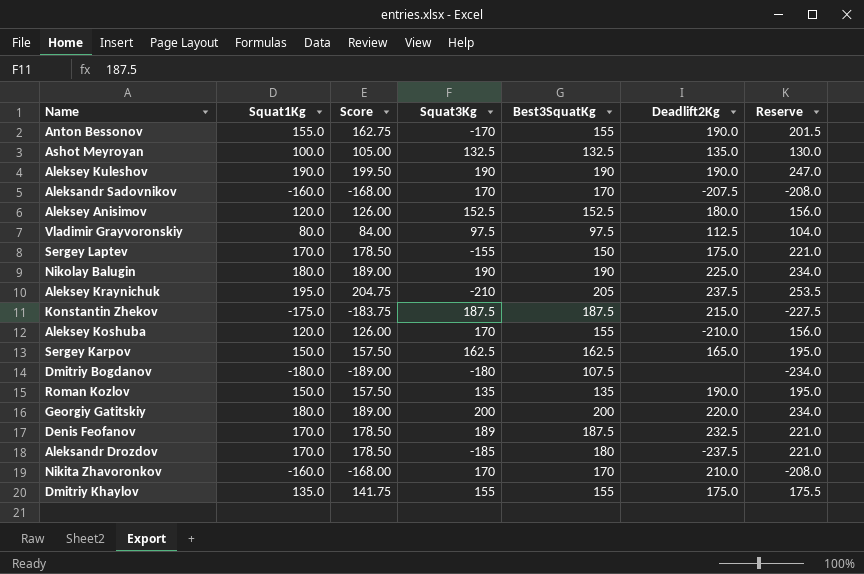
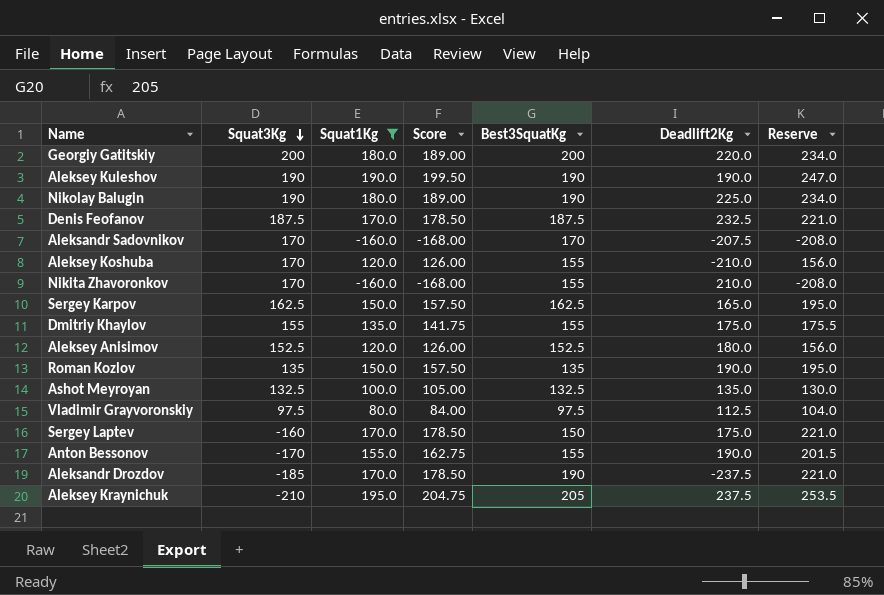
filter: none -> Squat1Kg >= -160.0
row order: none -> Squat3Kg descending
column Squat3Kg | position: 4 -> 2
Denis Feofanov | Squat3Kg: 189 -> 187.5
Nikita Zhavoronkov | Best3SquatKg: 170 -> 155
Sergey Laptev | Squat3Kg: -155 -> -160
Aleksandr Drozdov | Best3SquatKg: 180 -> 190

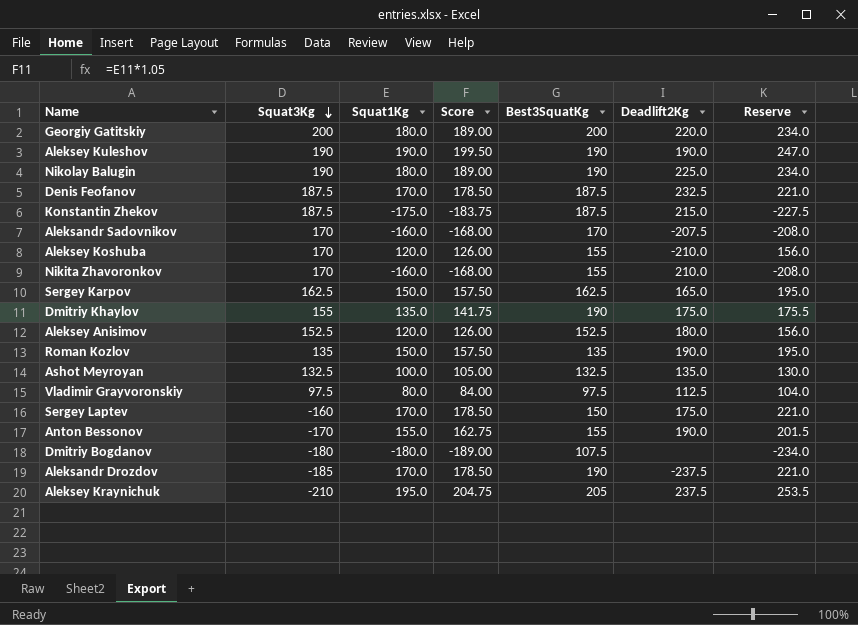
filter: Squat1Kg >= -160.0 -> none
Dmitriy Khaylov | Best3SquatKg: 155 -> 190

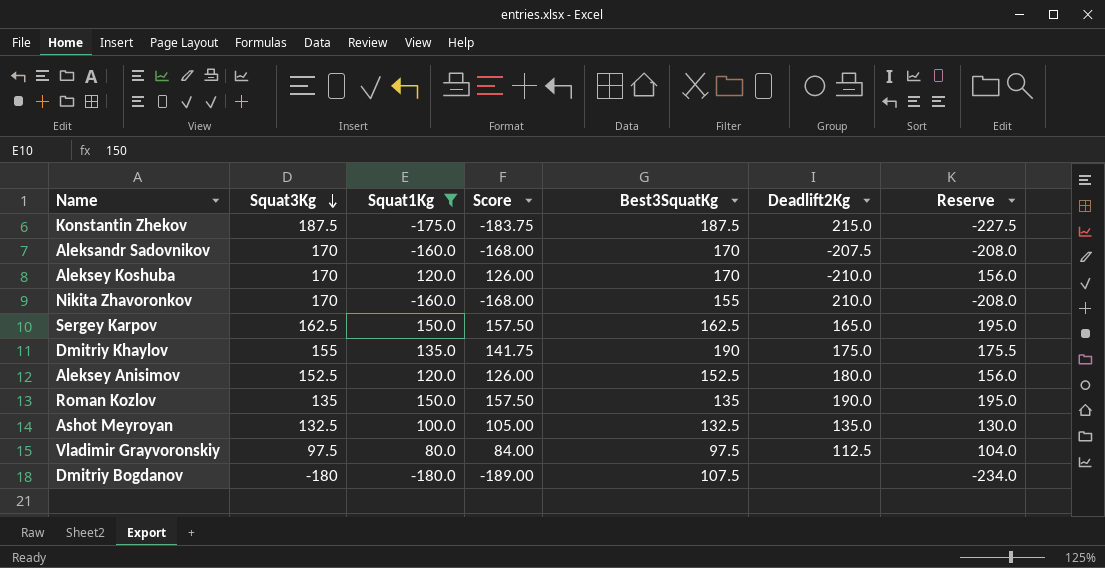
filter: none -> Squat1Kg <= 150.0
Aleksey Koshuba | Best3SquatKg: 155 -> 170

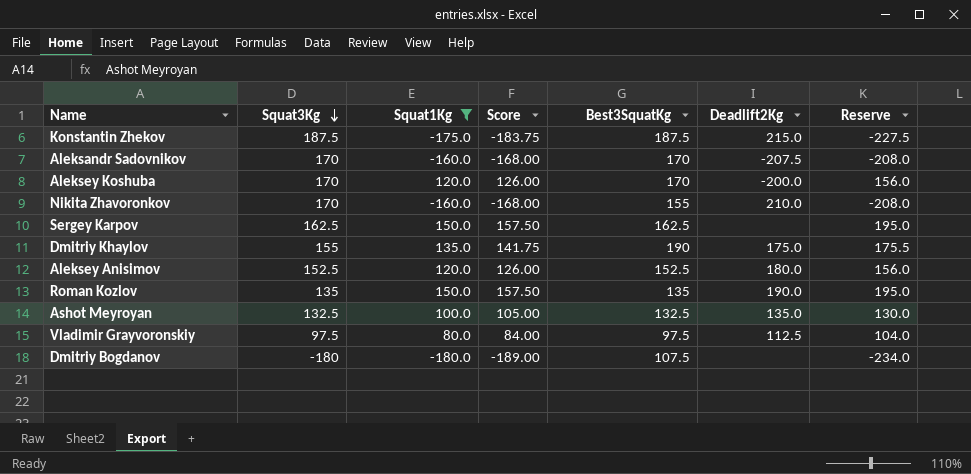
Aleksey Koshuba | Deadlift2Kg: -210.0 -> -200.0
Sergey Karpov | Deadlift2Kg: 165.0 -> none

